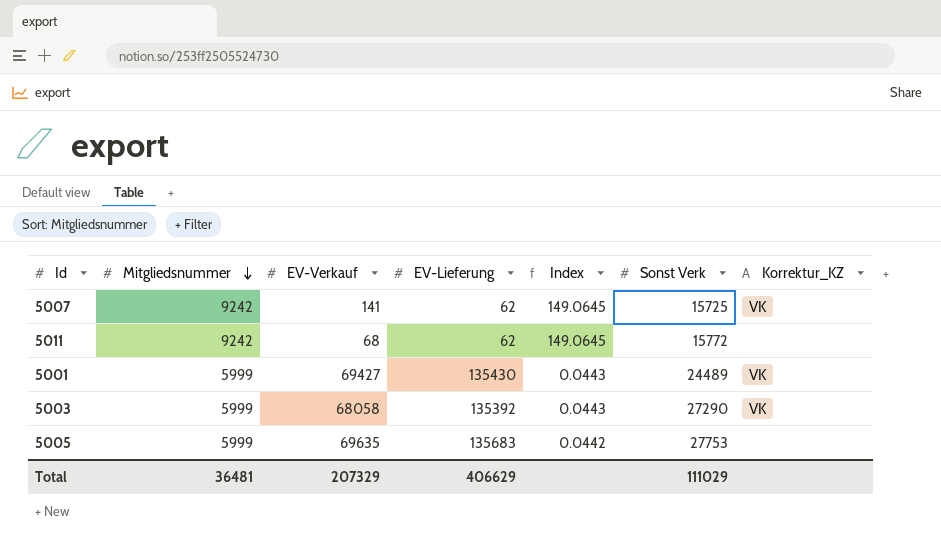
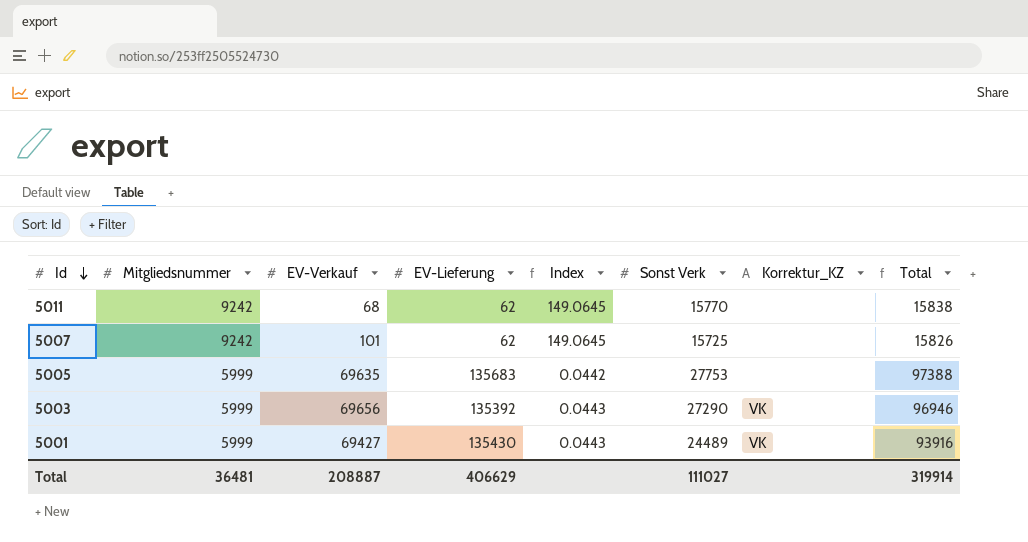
row order: Mitgliedsnummer descending -> Id descending
column Total | formula: none -> [EV-Verkauf] + [Sonst Verk]
5011 | Sonst Verk: 15772 -> 15770
5007 | EV-Verkauf: 141 -> 101
5007 | Korrektur_KZ: VK -> none
5003 | EV-Verkauf: 68058 -> 69656
Total | EV-Verkauf: 207329 -> 208887
Total | Sonst Verk: 111029 -> 111027

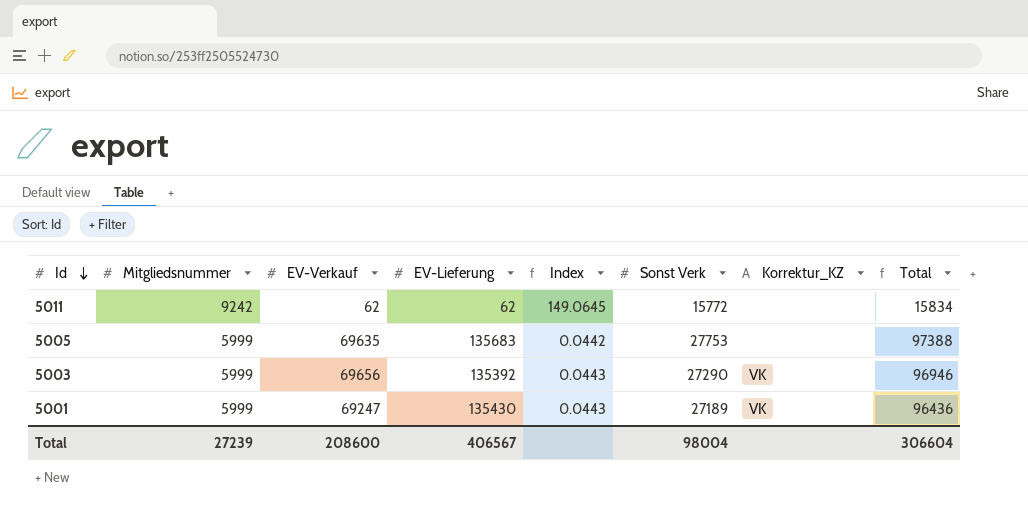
row 5007: 9242 | 101 | 62 | 149.0645 | 15725 | none | 15826 -> none
5011 | EV-Verkauf: 68 -> 62
5011 | Sonst Verk: 15770 -> 15772
5011 | Total: 15838 -> 15834
5001 | EV-Verkauf: 69427 -> 69247
5001 | Sonst Verk: 24489 -> 27189
5001 | Total: 93916 -> 96436
Total | Mitgliedsnummer: 36481 -> 27239
Total | EV-Verkauf: 208887 -> 208600
Total | EV-Lieferung: 406629 -> 406567
Total | Sonst Verk: 111027 -> 98004
Total | Total: 319914 -> 306604

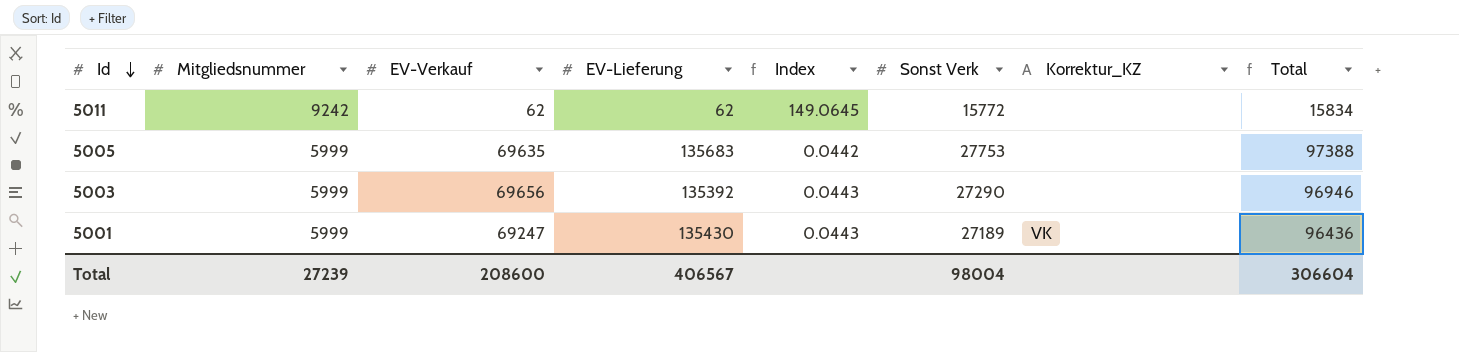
5003 | Korrektur_KZ: VK -> none

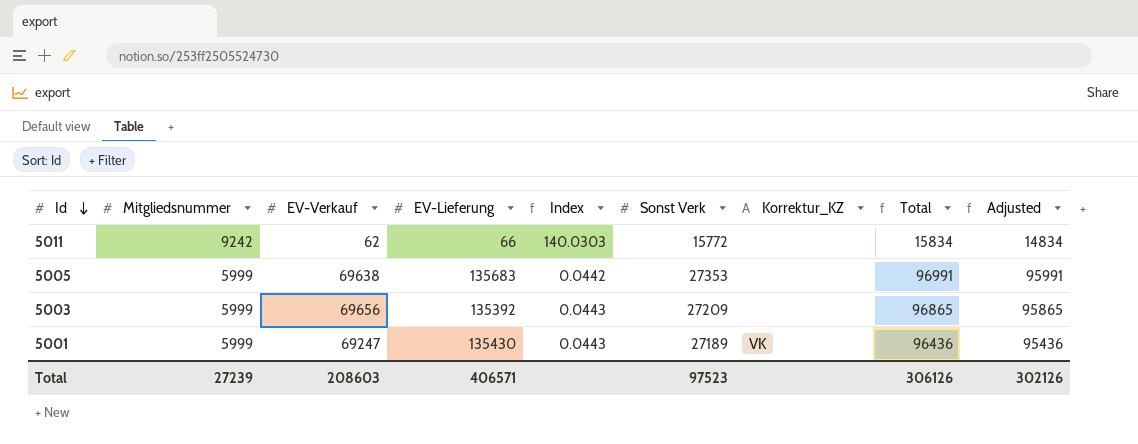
column Adjusted | formula: none -> [Total] - 1000
5011 | EV-Lieferung: 62 -> 66
5011 | Index: 149.0645 -> 140.0303
5005 | EV-Verkauf: 69635 -> 69638
5005 | Sonst Verk: 27753 -> 27353
5005 | Total: 97388 -> 96991
5003 | Sonst Verk: 27290 -> 27209
5003 | Total: 96946 -> 96865
Total | EV-Verkauf: 208600 -> 208603
Total | EV-Lieferung: 406567 -> 406571
Total | Sonst Verk: 98004 -> 97523
Total | Total: 306604 -> 306126

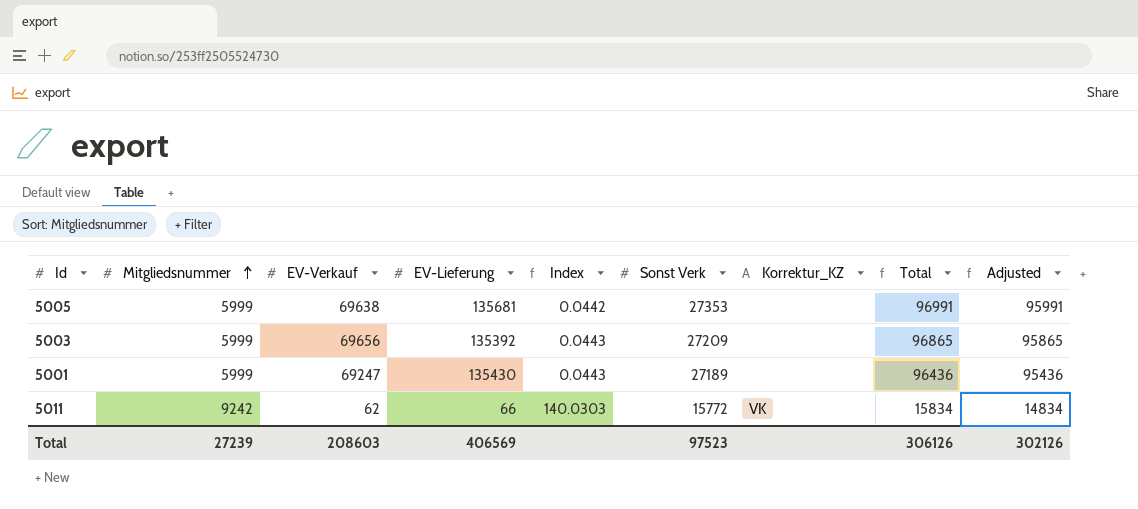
row order: Id descending -> Mitgliedsnummer ascending
5005 | EV-Lieferung: 135683 -> 135681
5001 | Korrektur_KZ: VK -> none
5011 | Korrektur_KZ: none -> VK
Total | EV-Lieferung: 406571 -> 406569

